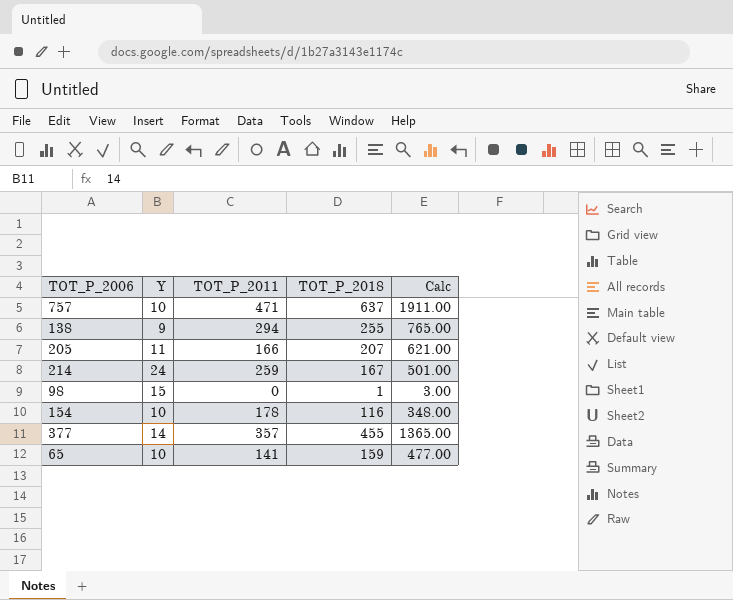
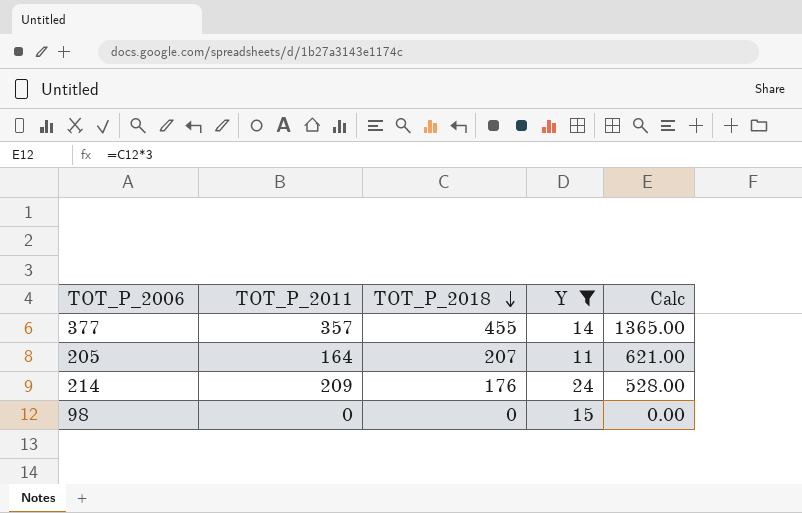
filter: none -> Y >= 11
row order: none -> TOT_P_2018 descending
column Y | position: 2 -> 4
205 | TOT_P_2011: 166 -> 164
214 | TOT_P_2011: 259 -> 209
214 | TOT_P_2018: 167 -> 176
214 | Calc: 501.00 -> 528.00
98 | TOT_P_2018: 1 -> 0
98 | Calc: 3.00 -> 0.00

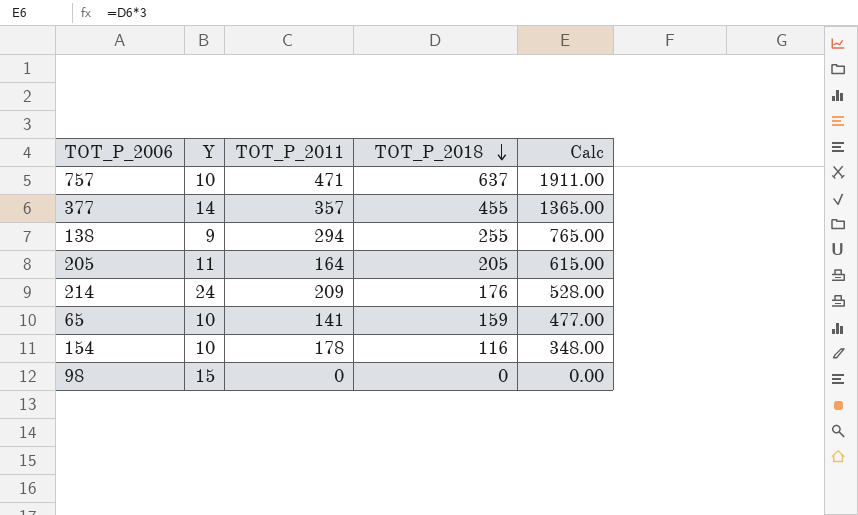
filter: Y >= 11 -> none
column Y | position: 4 -> 2
205 | TOT_P_2018: 207 -> 205
205 | Calc: 621.00 -> 615.00

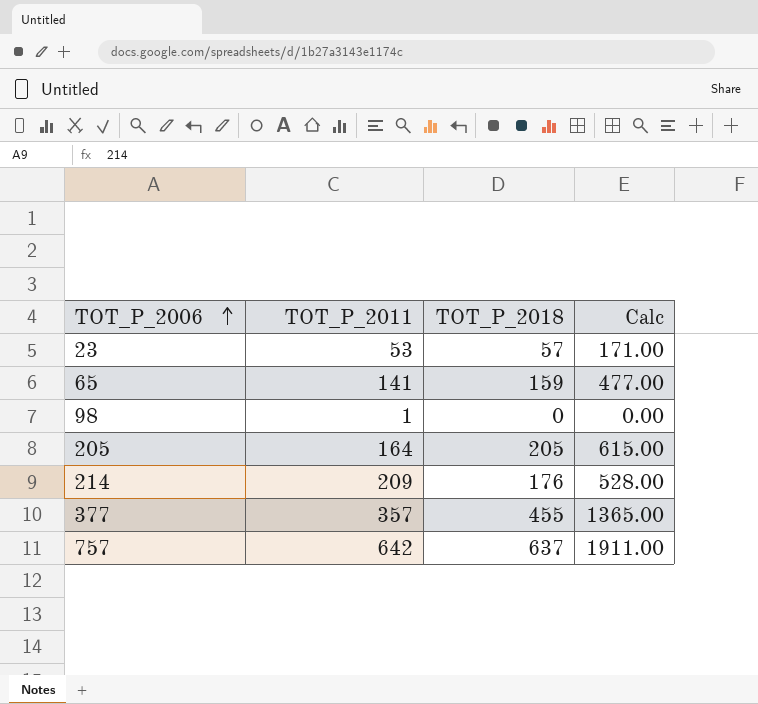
row order: TOT_P_2018 descending -> TOT_P_2006 ascending
column Y | position: 2 -> none
row 138: 9 | 294 | 255 | 765.00 -> none
row 154: 10 | 178 | 116 | 348.00 -> none
row 23: none -> 53 | 57 | 171.00
98 | TOT_P_2011: 0 -> 1
757 | TOT_P_2011: 471 -> 642

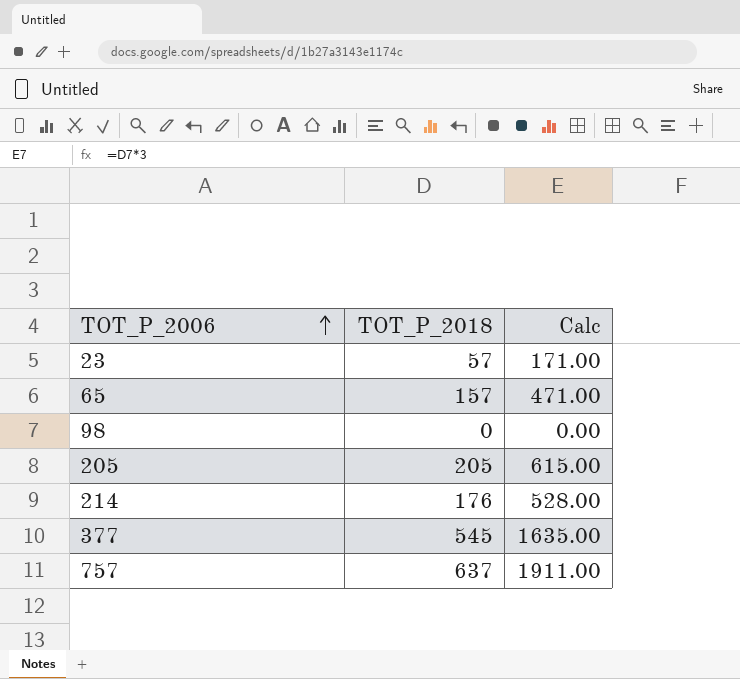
column TOT_P_2011 | position: 2 -> none
65 | TOT_P_2018: 159 -> 157
65 | Calc: 477.00 -> 471.00
377 | TOT_P_2018: 455 -> 545
377 | Calc: 1365.00 -> 1635.00

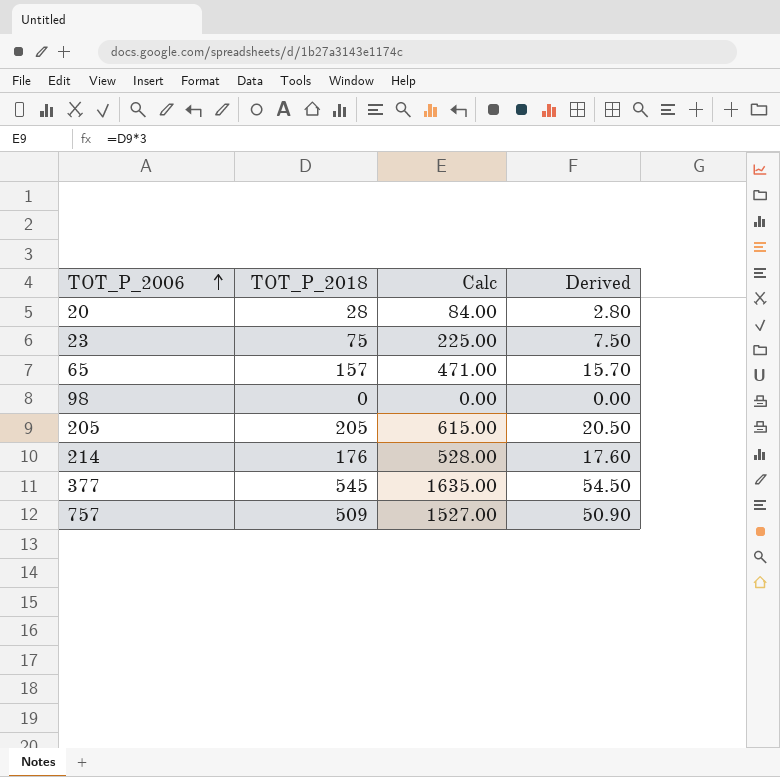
column Derived | formula: none -> [TOT_P_2018] * 0.1
row 20: none -> 28 | 84.00 | 2.80
23 | TOT_P_2018: 57 -> 75
23 | Calc: 171.00 -> 225.00
757 | TOT_P_2018: 637 -> 509
757 | Calc: 1911.00 -> 1527.00

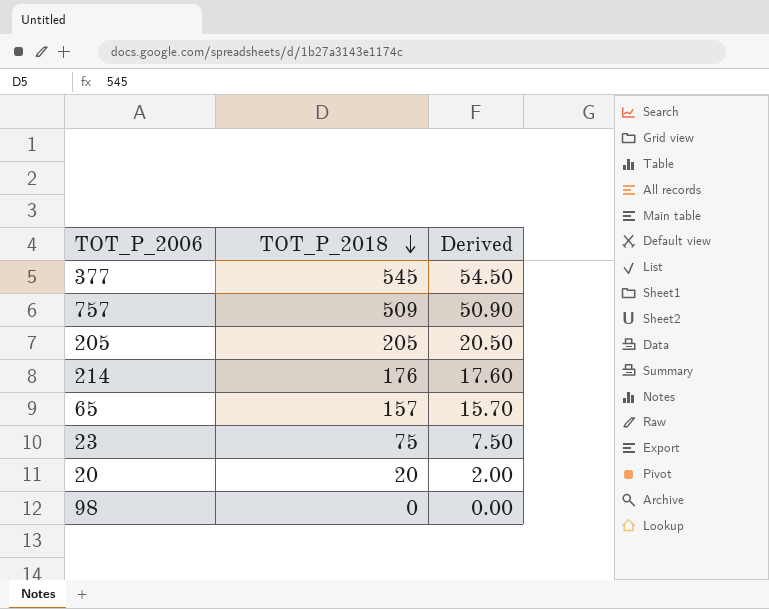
row order: TOT_P_2006 ascending -> TOT_P_2018 descending
column Calc | formula: [TOT_P_2018] * 3 -> none
20 | TOT_P_2018: 28 -> 20
20 | Derived: 2.80 -> 2.00

